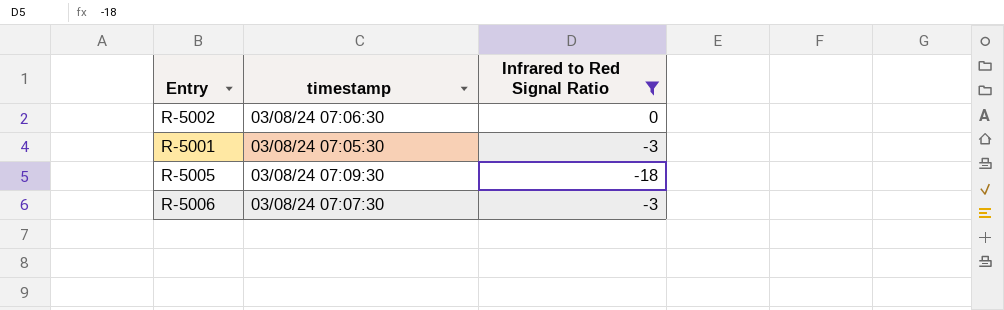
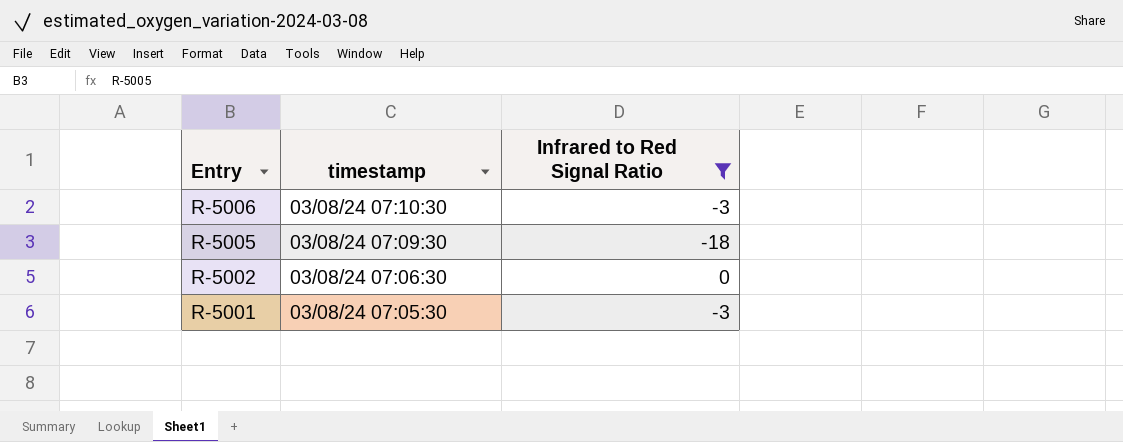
row order: none -> Entry descending
R-5006 | timestamp: 03/08/24 07:07:30 -> 03/08/24 07:10:30

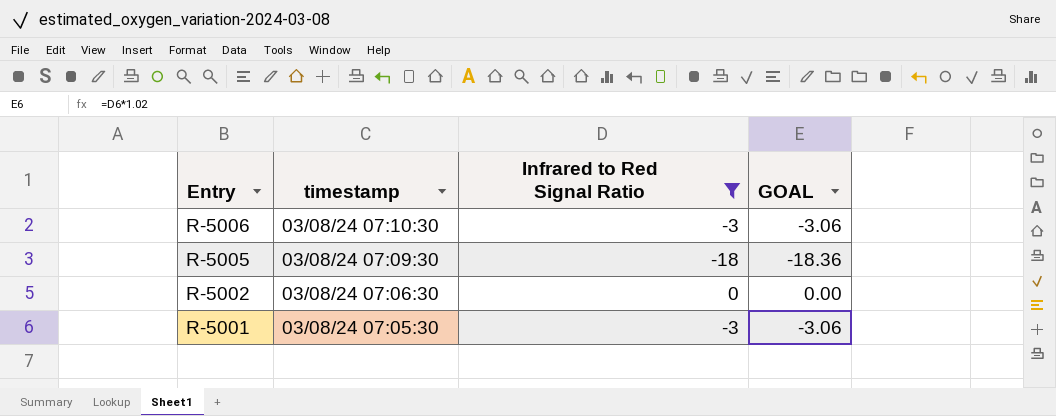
column GOAL | formula: none -> [Infrared to Red Signal Ratio] * 1.02

